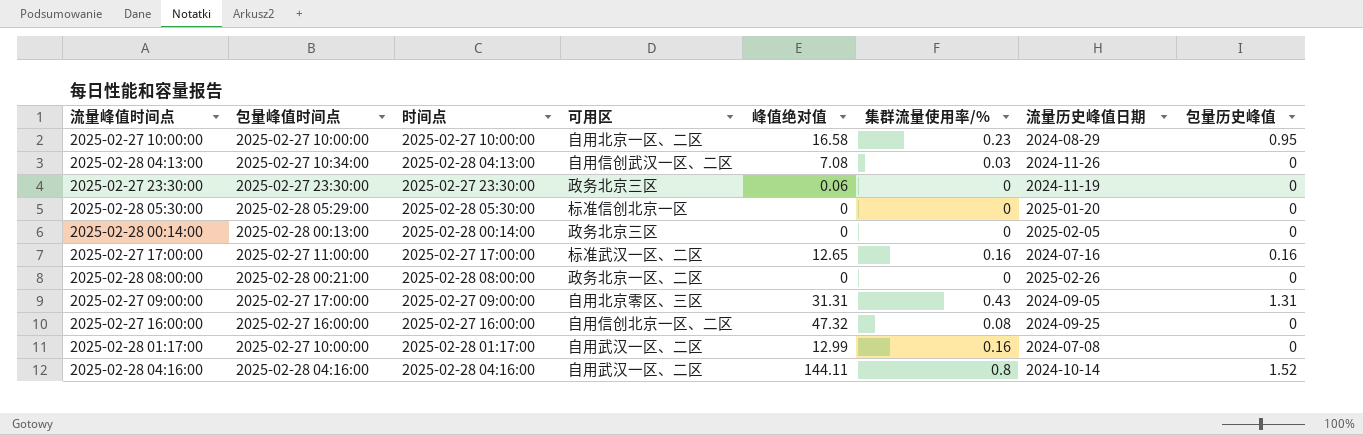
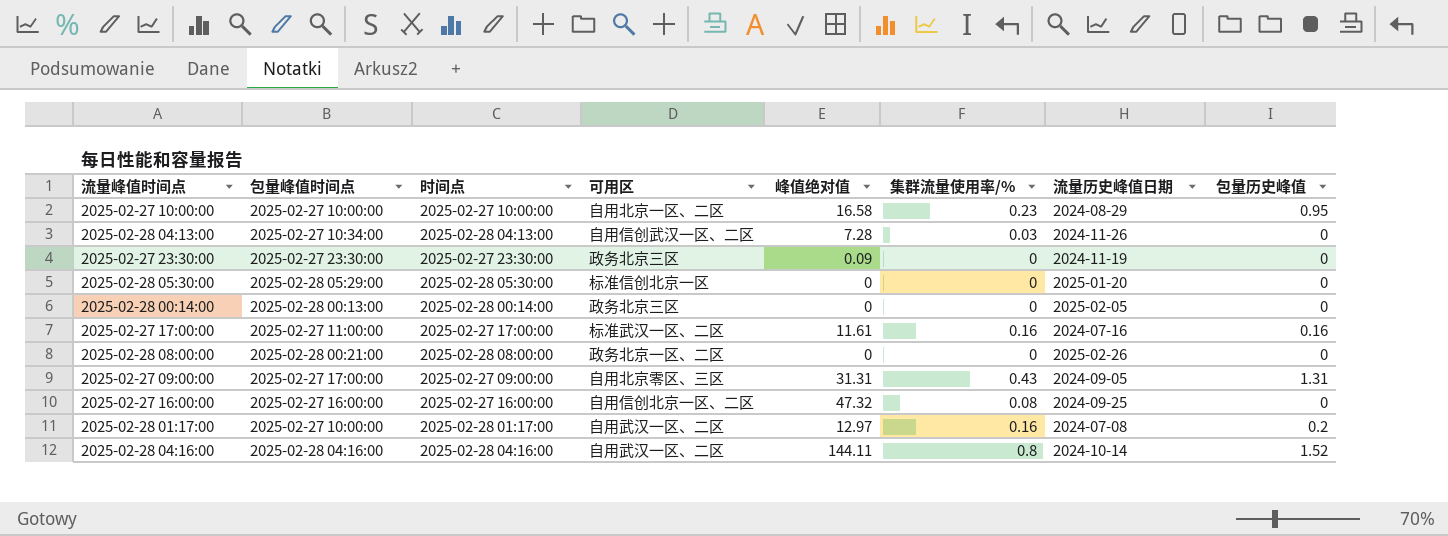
2025-02-28 04:13:00 | 峰值绝对值: 7.08 -> 7.28
2025-02-27 23:30:00 | 峰值绝对值: 0.06 -> 0.09
2025-02-27 17:00:00 | 峰值绝对值: 12.65 -> 11.61
2025-02-28 01:17:00 | 峰值绝对值: 12.99 -> 12.97
2025-02-28 01:17:00 | 包量历史峰值: 0 -> 0.2

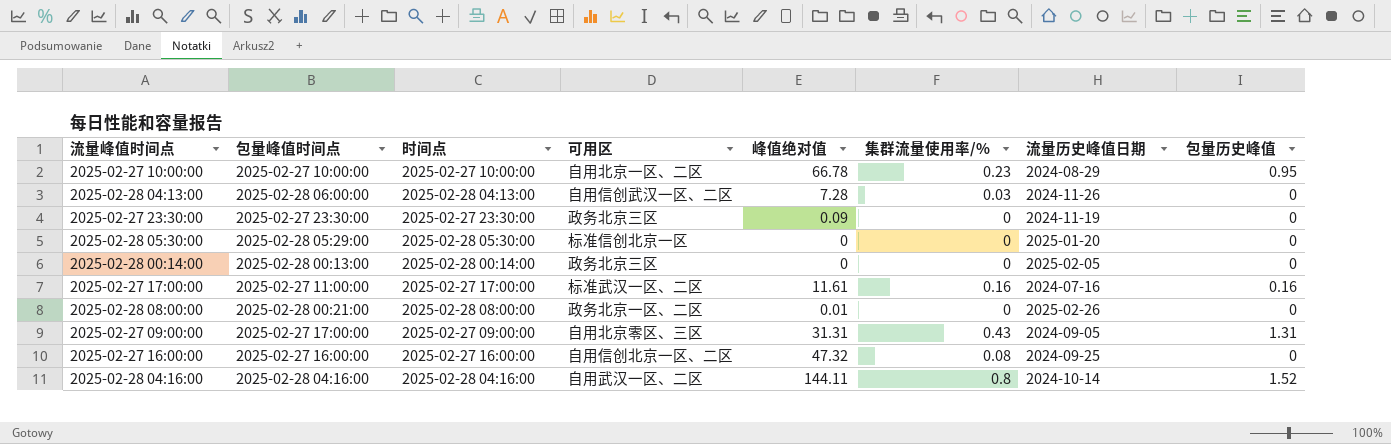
row 2025-02-28 01:17:00: 2025-02-27 10:00:00 | 2025-02-28 01:17:00 | 自用武汉一区、二区 | 12.97 | 0.16 | 2024-07-08 | 0.2 -> none
2025-02-27 10:00:00 | 峰值绝对值: 16.58 -> 66.78
2025-02-28 04:13:00 | 包量峰值时间点: 2025-02-27 10:34:00 -> 2025-02-28 06:00:00
2025-02-28 08:00:00 | 峰值绝对值: 0 -> 0.01

